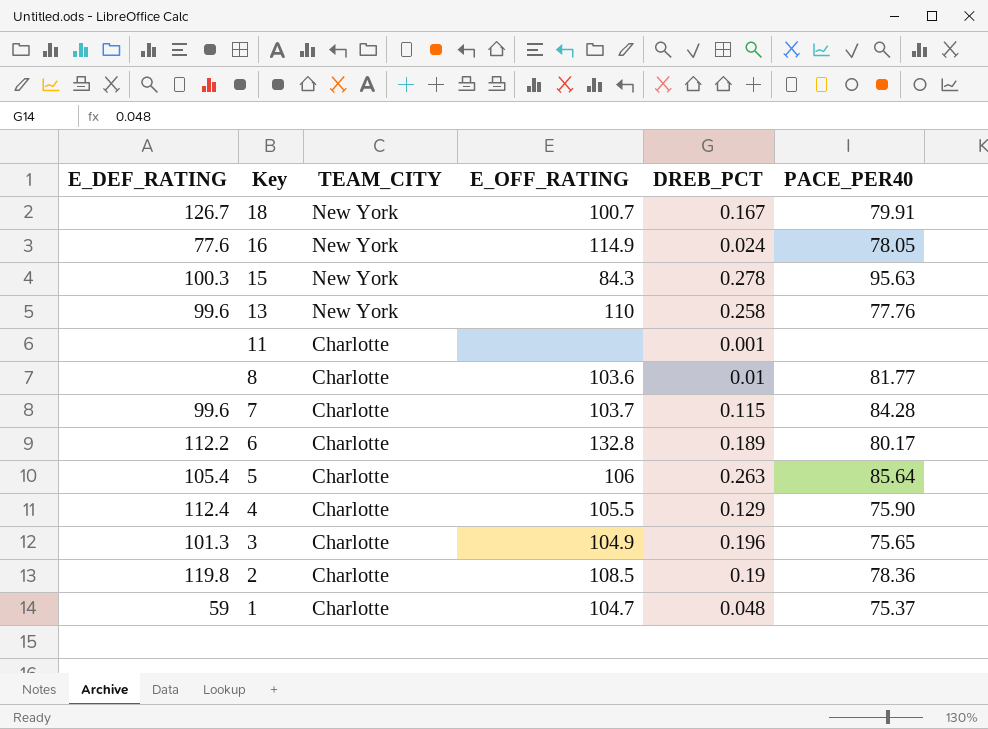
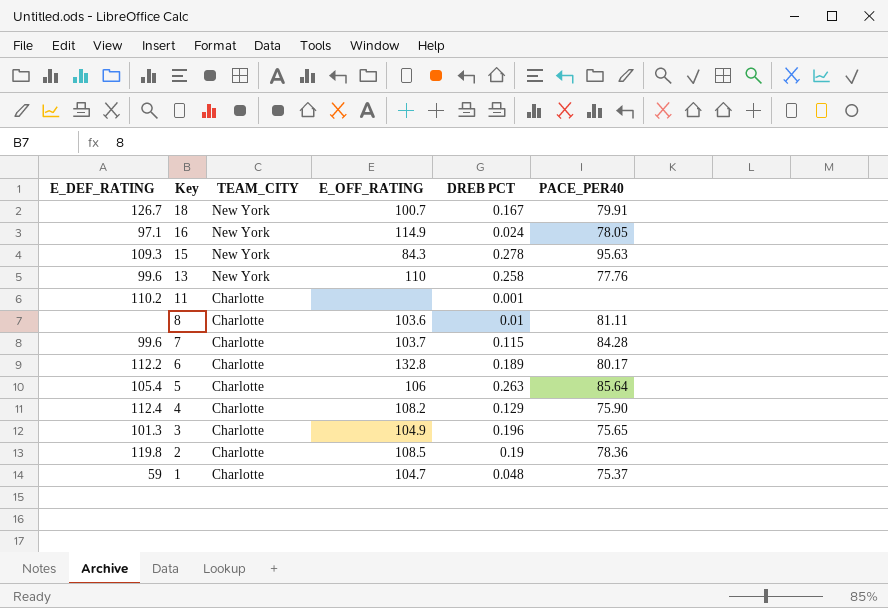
column name: DREB_PCT -> DREB PCT
16 | E_DEF_RATING: 77.6 -> 97.1
15 | E_DEF_RATING: 100.3 -> 109.3
11 | E_DEF_RATING: none -> 110.2
8 | PACE_PER40: 81.77 -> 81.11
4 | E_OFF_RATING: 105.5 -> 108.2

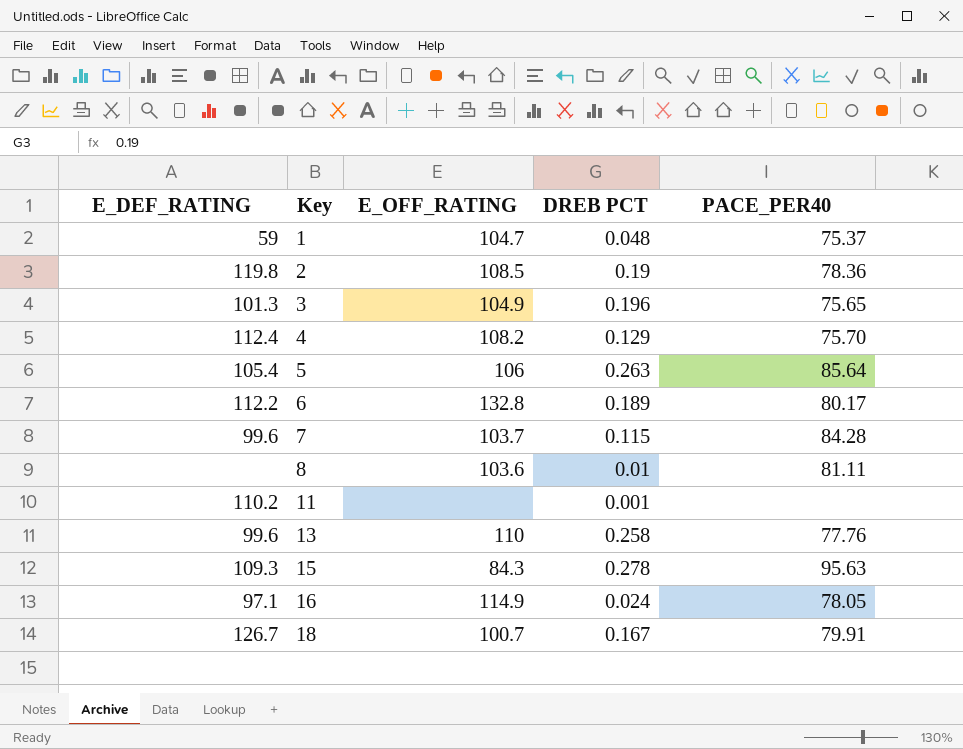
row order: Key descending -> Key ascending
column TEAM_CITY | position: 3 -> none
4 | PACE_PER40: 75.90 -> 75.70

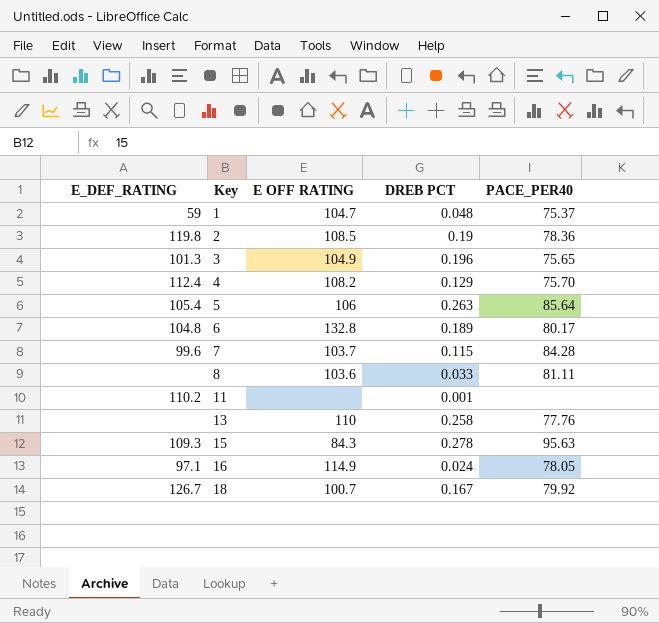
column name: E_OFF_RATING -> E OFF RATING
6 | E_DEF_RATING: 112.2 -> 104.8
8 | DREB PCT: 0.01 -> 0.033
13 | E_DEF_RATING: 99.6 -> none
18 | PACE_PER40: 79.91 -> 79.92

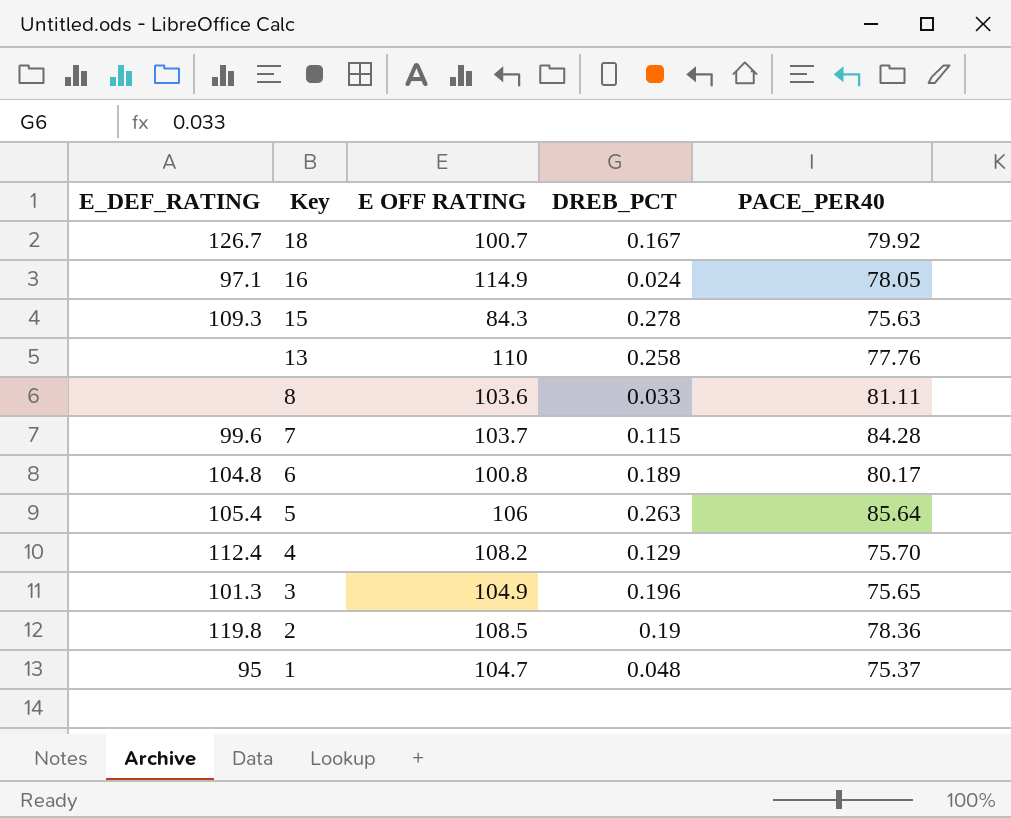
row order: Key ascending -> Key descending
column name: DREB PCT -> DREB_PCT
row 11: 110.2 | none | 0.001 | none -> none
15 | PACE_PER40: 95.63 -> 75.63
6 | E OFF RATING: 132.8 -> 100.8
1 | E_DEF_RATING: 59 -> 95

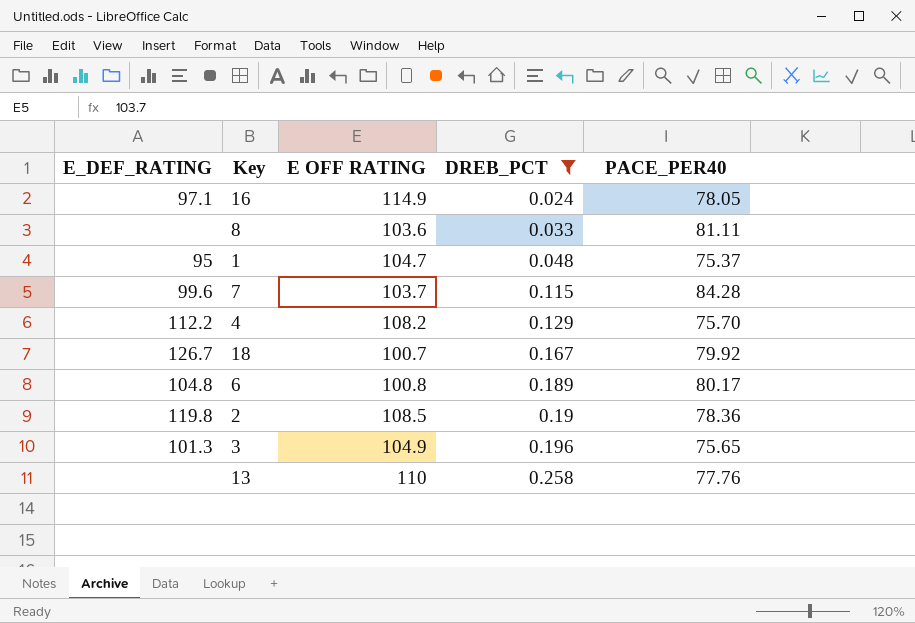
filter: none -> DREB_PCT <= 0.258
row order: Key descending -> DREB_PCT ascending
4 | E_DEF_RATING: 112.4 -> 112.2

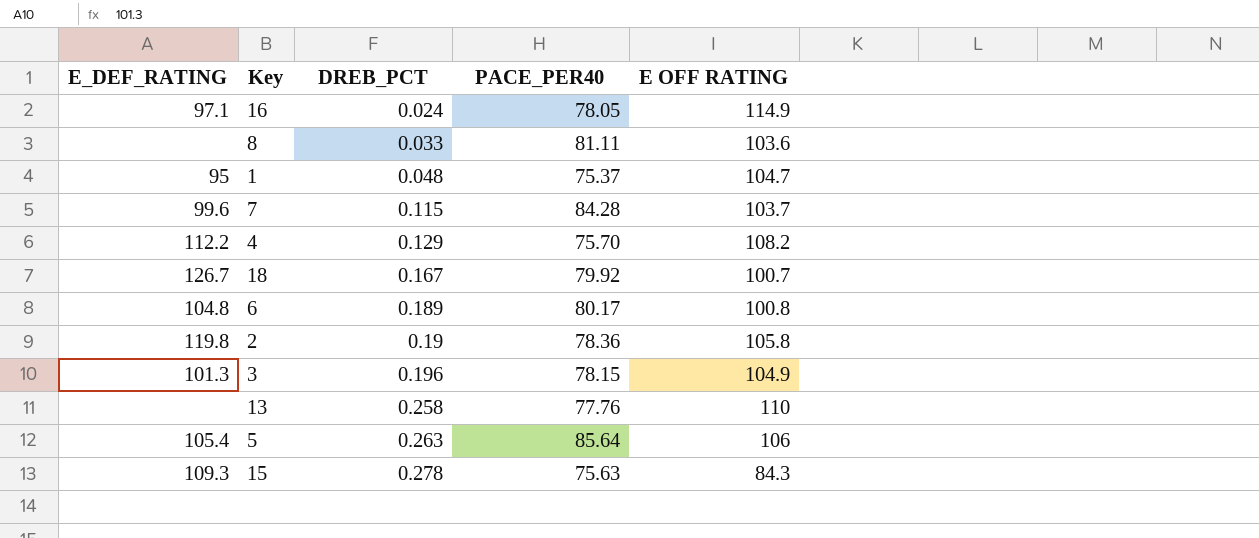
filter: DREB_PCT <= 0.258 -> none
column E OFF RATING | position: 3 -> 5
2 | E OFF RATING: 108.5 -> 105.8
3 | PACE_PER40: 75.65 -> 78.15

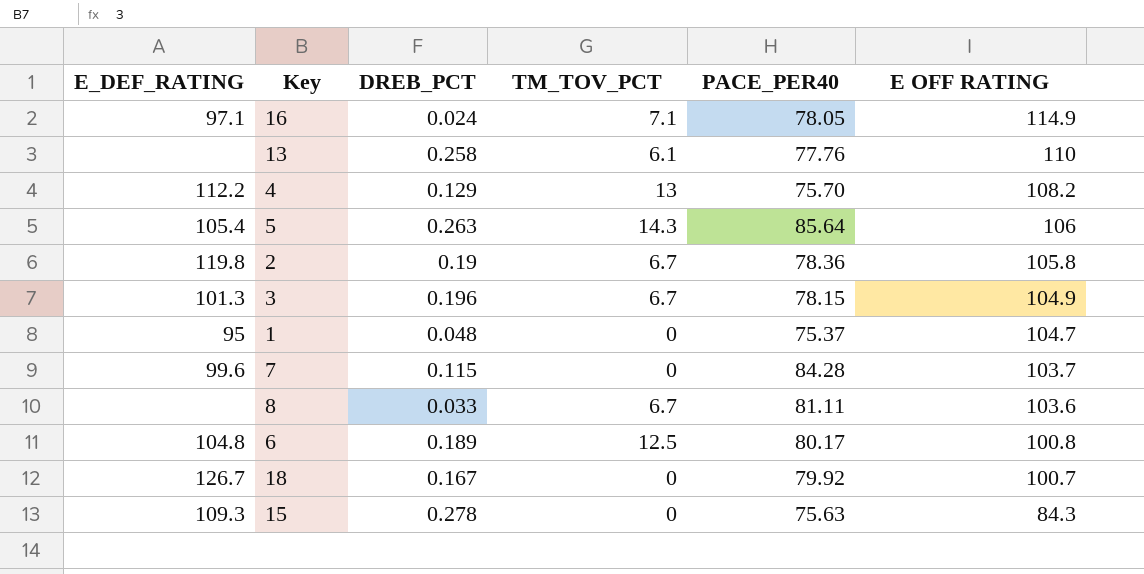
row order: DREB_PCT ascending -> E OFF RATING descending
column TM_TOV_PCT | position: none -> 4

